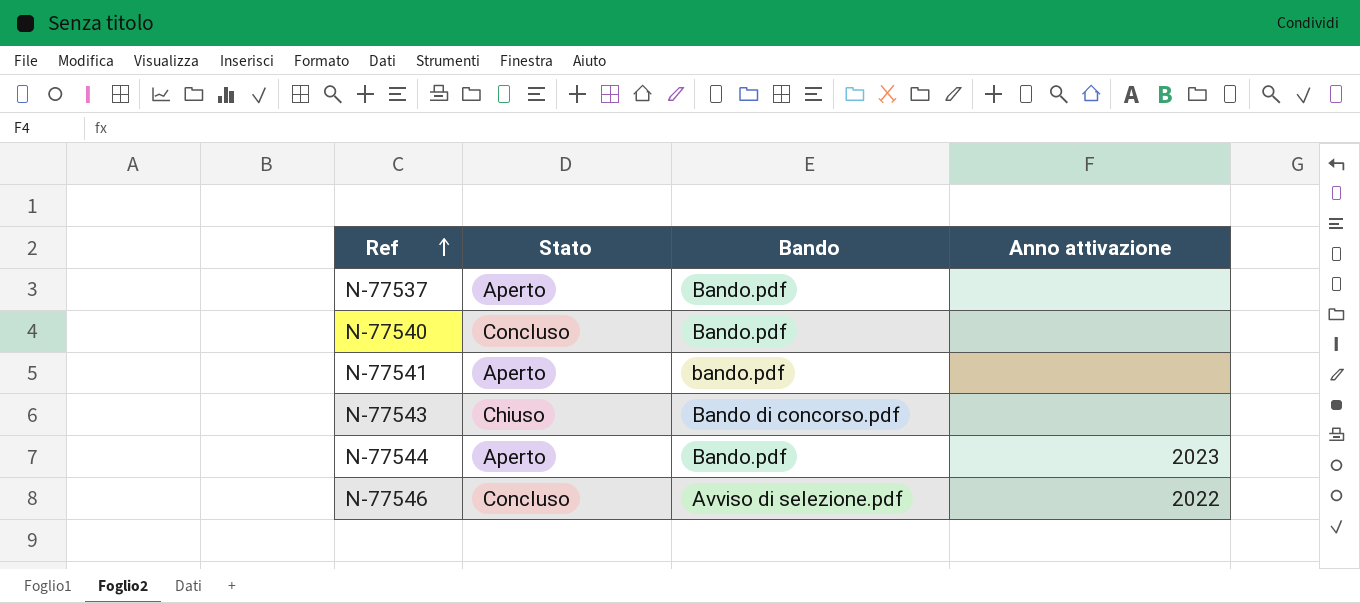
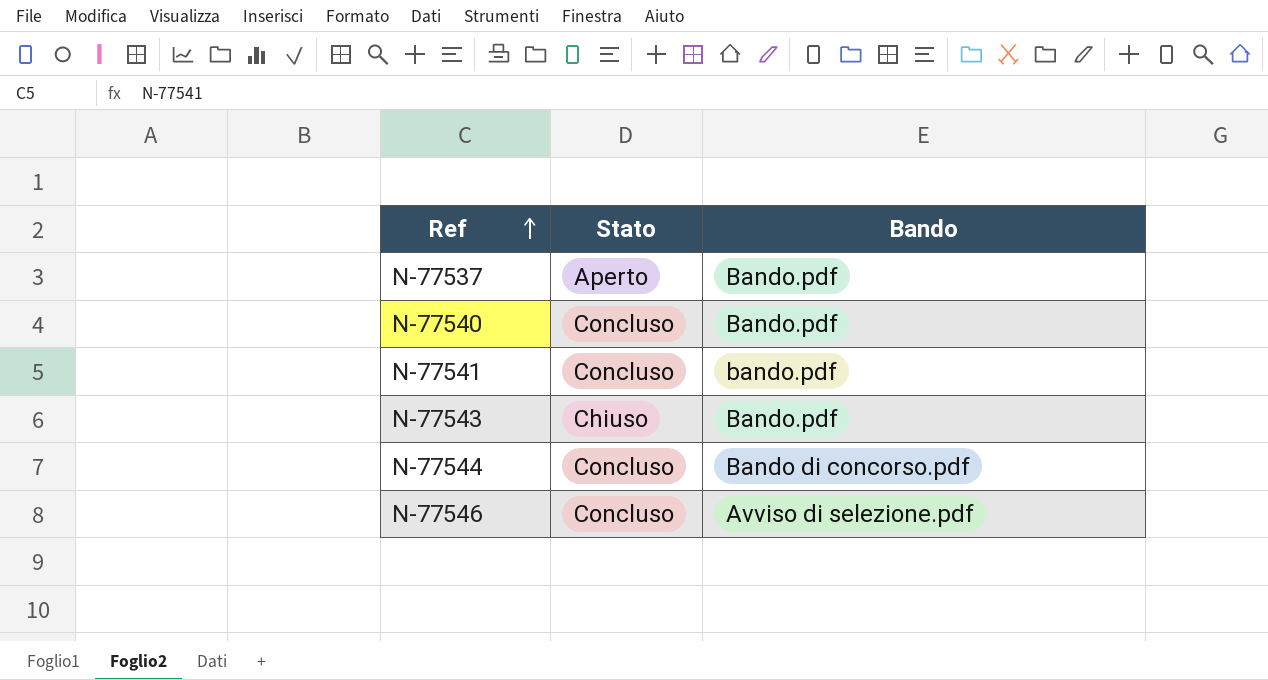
column Anno attivazione | position: 4 -> none
N-77541 | Stato: Aperto -> Concluso
N-77543 | Bando: Bando di concorso.pdf -> Bando.pdf
N-77544 | Stato: Aperto -> Concluso
N-77544 | Bando: Bando.pdf -> Bando di concorso.pdf

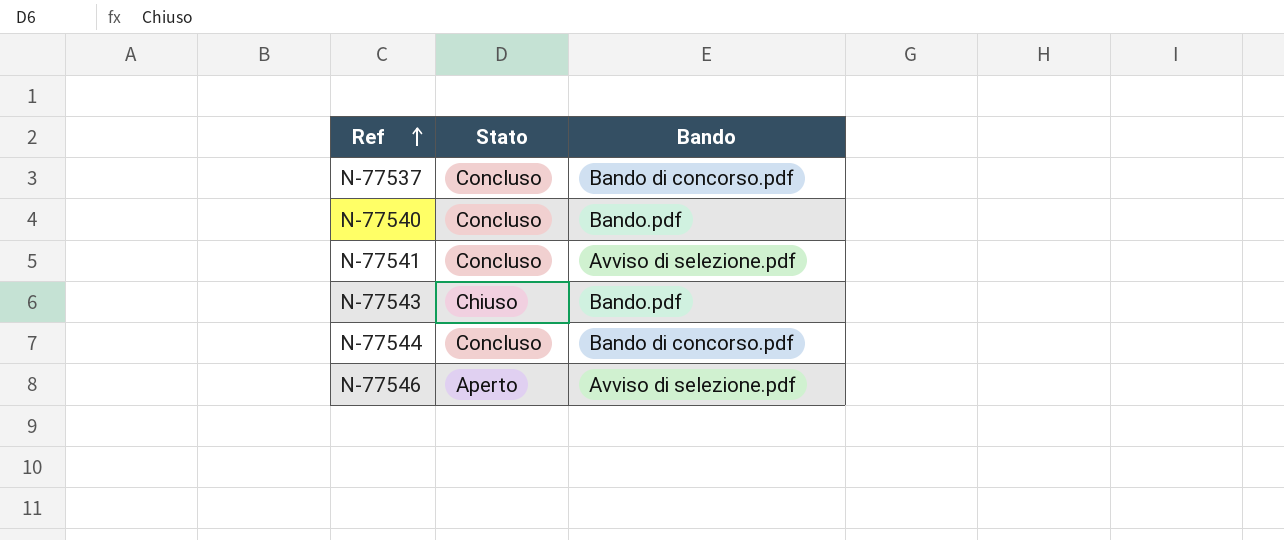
N-77537 | Stato: Aperto -> Concluso
N-77537 | Bando: Bando.pdf -> Bando di concorso.pdf
N-77541 | Bando: bando.pdf -> Avviso di selezione.pdf
N-77546 | Stato: Concluso -> Aperto

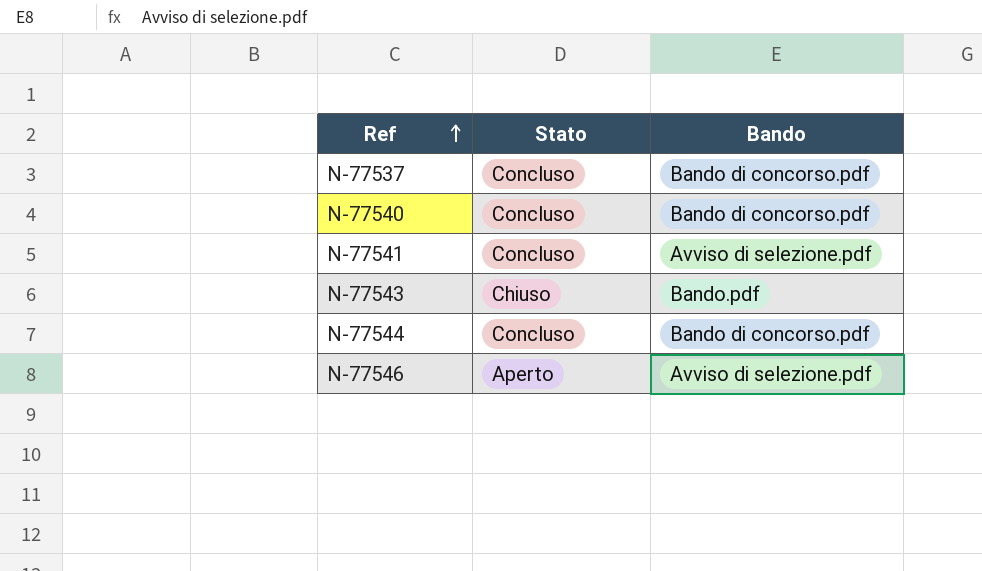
N-77540 | Bando: Bando.pdf -> Bando di concorso.pdf

